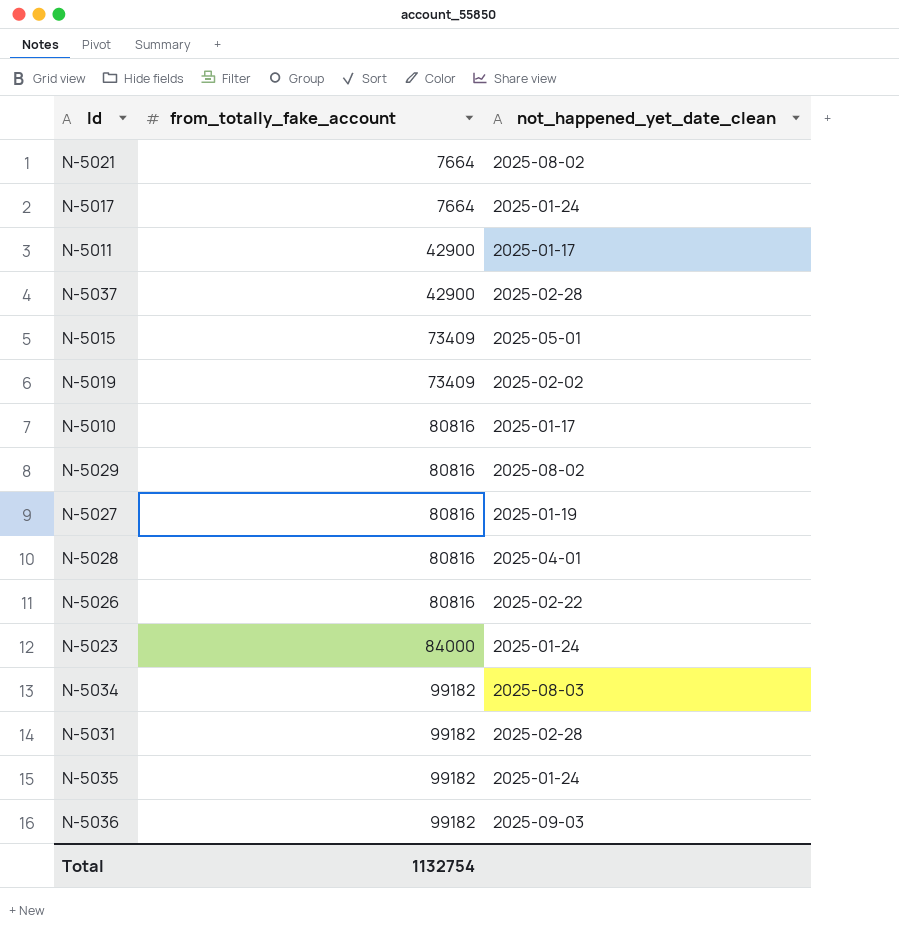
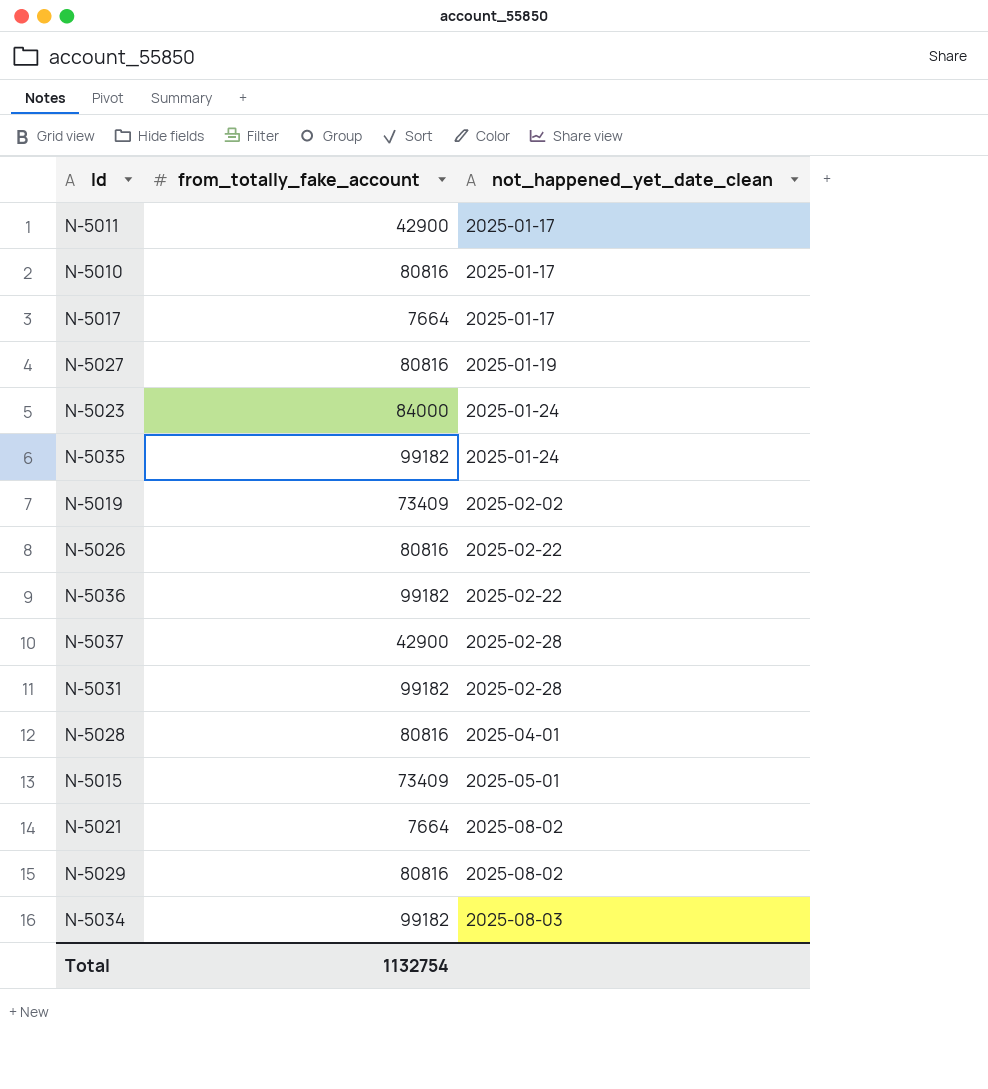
row order: from_totally_fake_account ascending -> not_happened_yet_date_clean ascending
N-5017 | not_happened_yet_date_clean: 2025-01-24 -> 2025-01-17
N-5036 | not_happened_yet_date_clean: 2025-09-03 -> 2025-02-22

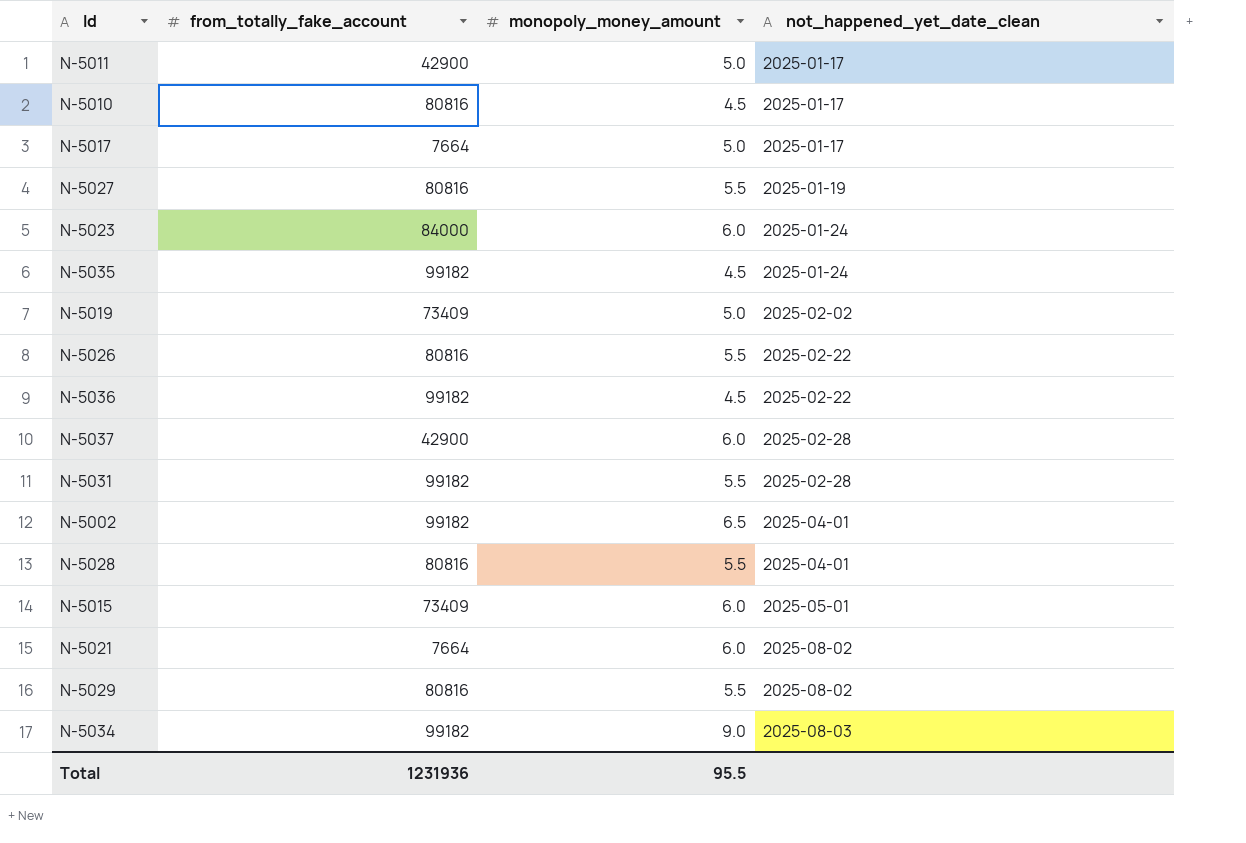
column monopoly_money_amount | position: none -> 3
row N-5002: none -> 99182 | 6.5 | 2025-04-01
Total | from_totally_fake_account: 1132754 -> 1231936

